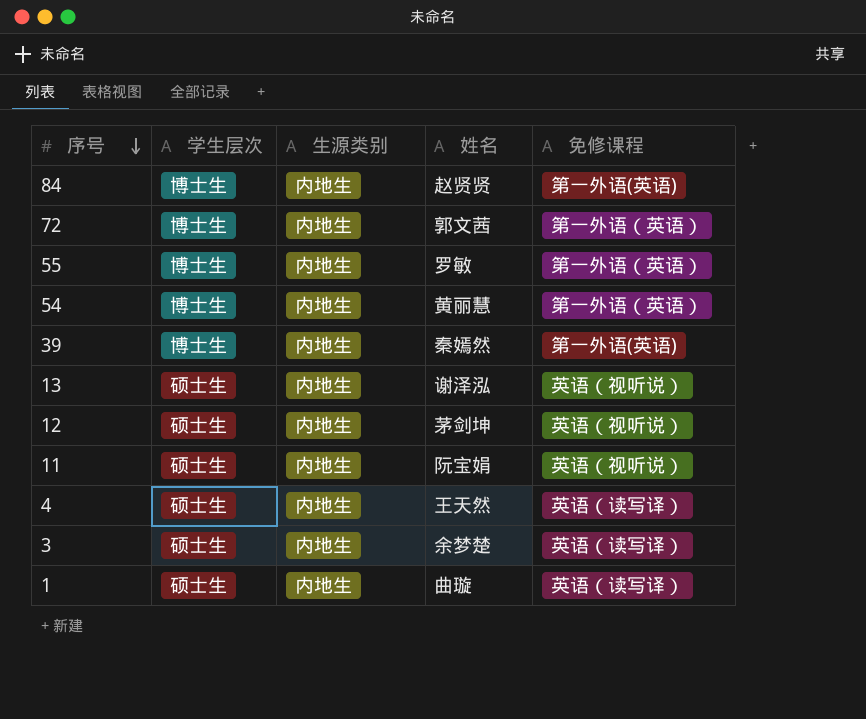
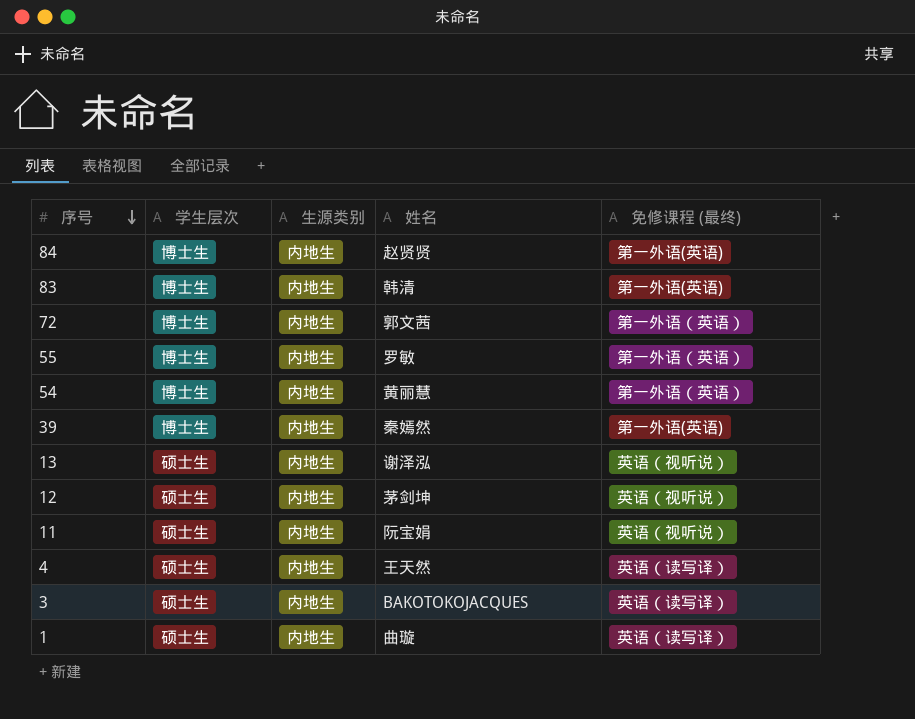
column name: 免修课程 -> 免修课程 (最终)
row 83: none -> 博士生 | 内地生 | 韩清 | 第一外语(英语)
3 | 姓名: 余梦楚 -> BAKOTOKOJACQUES

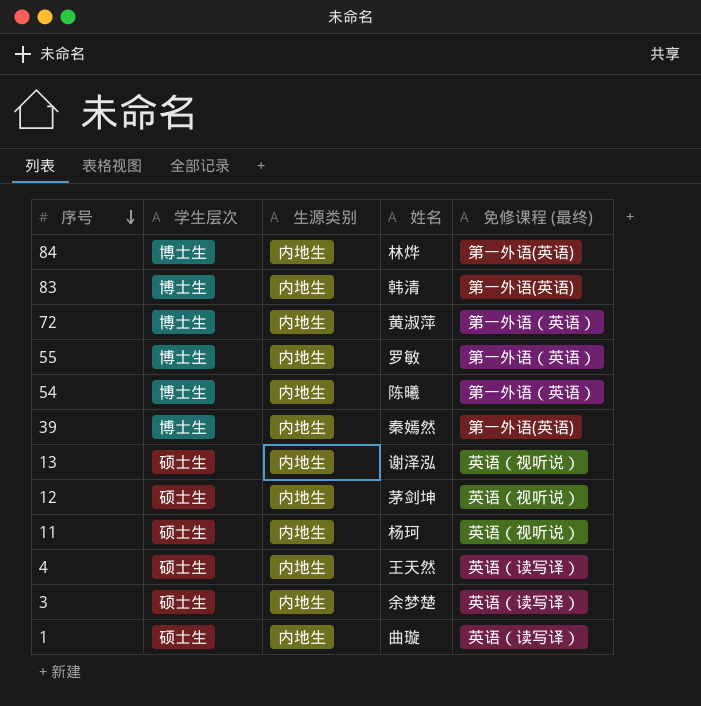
84 | 姓名: 赵贤贤 -> 林烨
72 | 姓名: 郭文茜 -> 黄淑萍
54 | 姓名: 黄丽慧 -> 陈曦
11 | 姓名: 阮宝娟 -> 杨珂
3 | 姓名: BAKOTOKOJACQUES -> 余梦楚

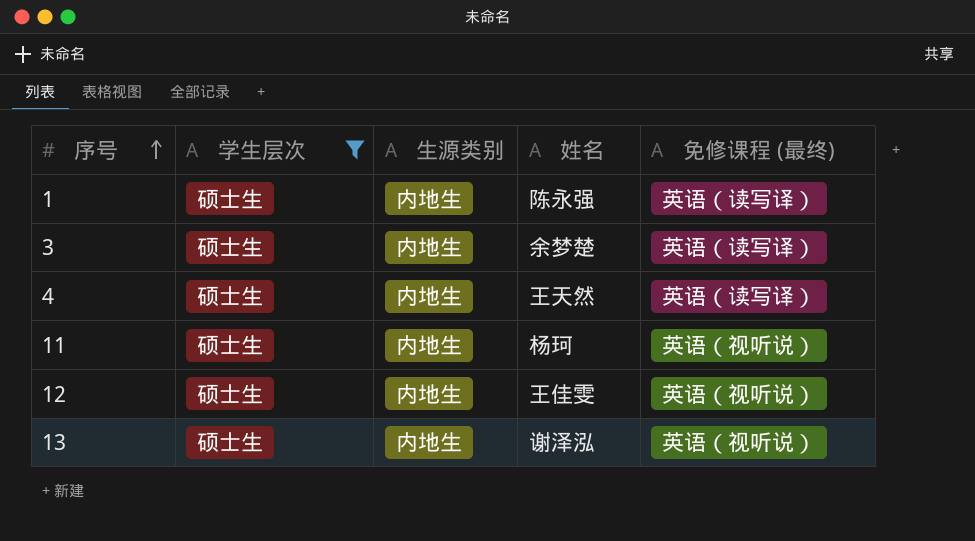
filter: none -> 学生层次 = 硕士生
row order: 序号 descending -> 序号 ascending
1 | 姓名: 曲璇 -> 陈永强
12 | 姓名: 茅剑坤 -> 王佳雯

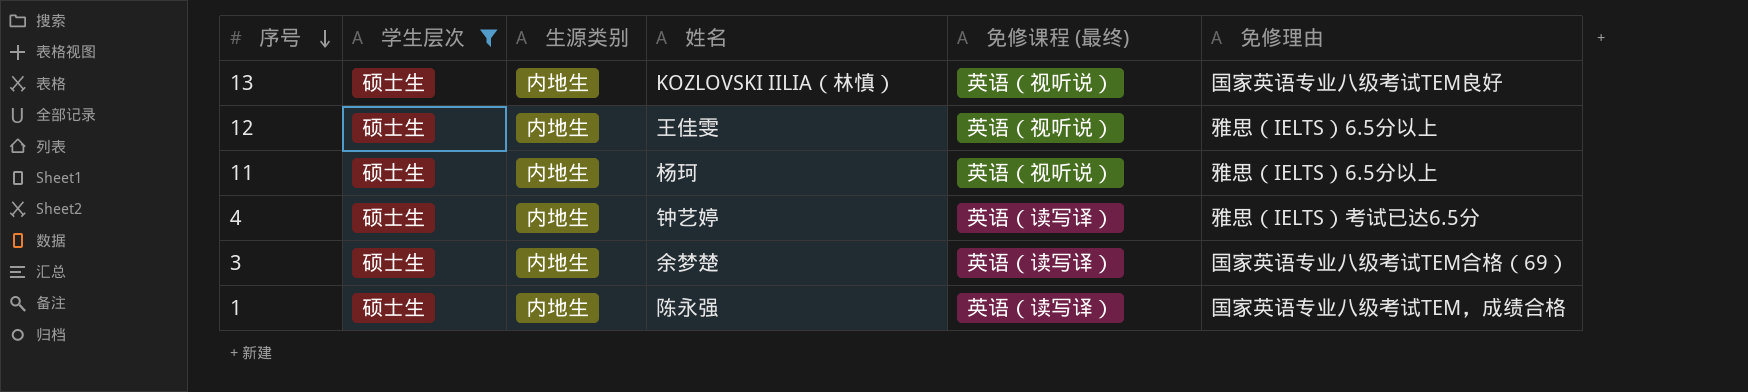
row order: 序号 ascending -> 序号 descending
column 免修理由 | position: none -> 6
13 | 姓名: 谢泽泓 -> KOZLOVSKI IILIA（林慎）
4 | 姓名: 王天然 -> 钟艺婷

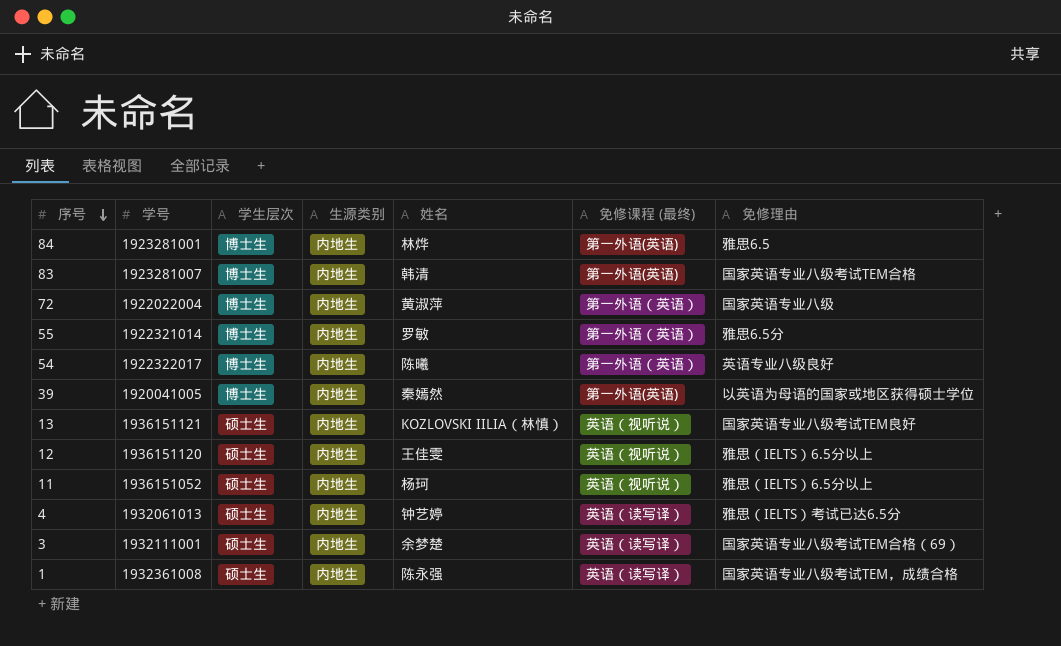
filter: 学生层次 = 硕士生 -> none
column 学号 | position: none -> 2

